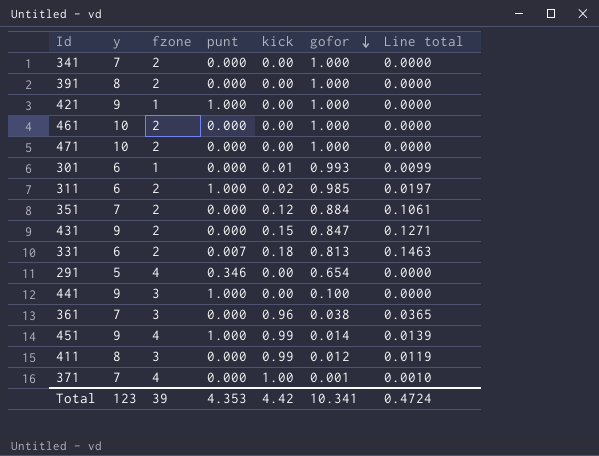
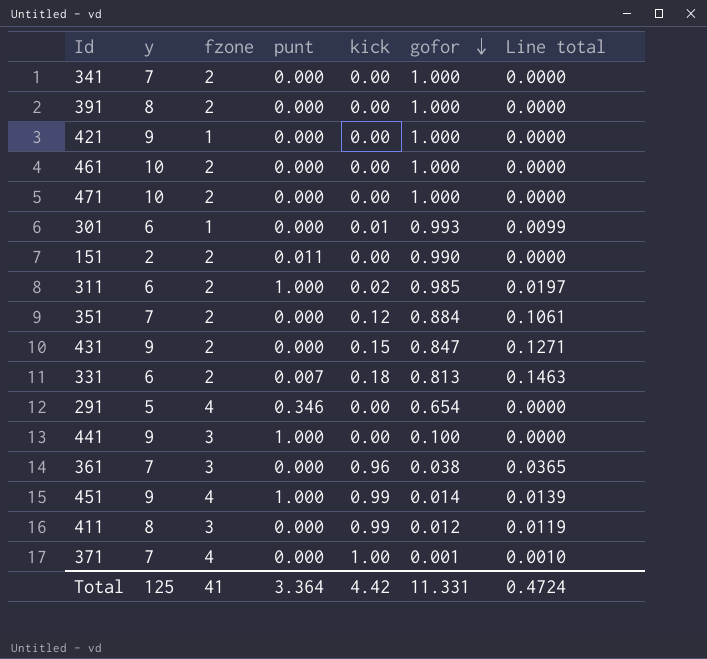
421 | punt: 1.000 -> 0.000
row 151: none -> 2 | 2 | 0.011 | 0.00 | 0.990 | 0.0000
Total | y: 123 -> 125
Total | fzone: 39 -> 41
Total | punt: 4.353 -> 3.364
Total | gofor: 10.341 -> 11.331

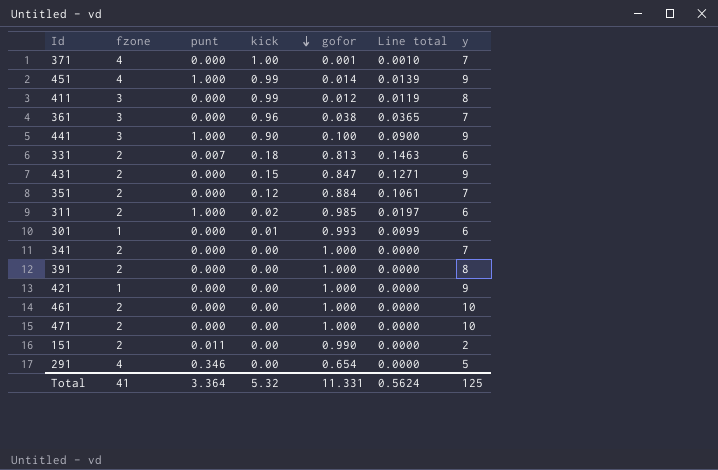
row order: gofor descending -> kick descending
column y | position: 2 -> 7
441 | kick: 0.00 -> 0.90
441 | Line total: 0.0000 -> 0.0900
Total | kick: 4.42 -> 5.32
Total | Line total: 0.4724 -> 0.5624

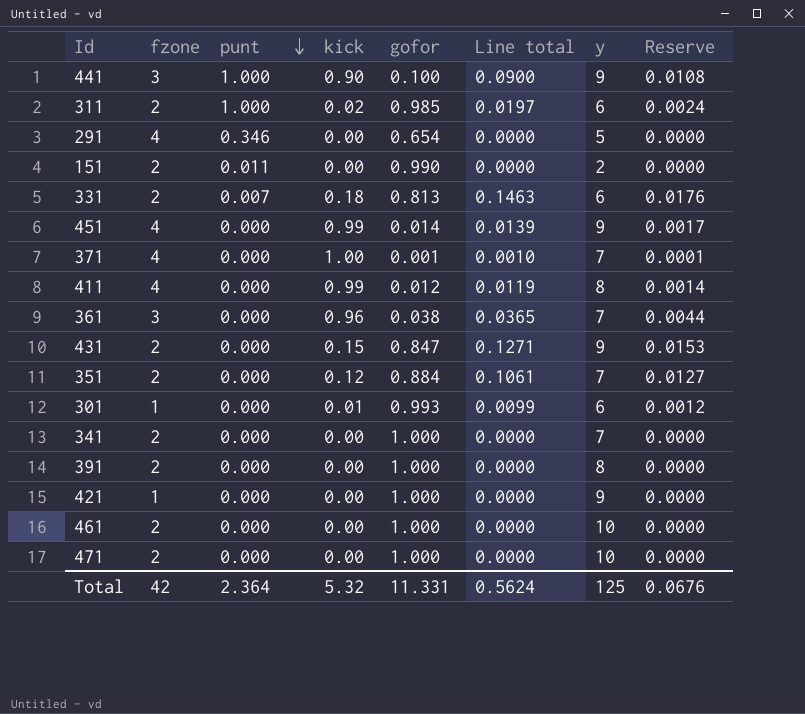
row order: kick descending -> punt descending
column Reserve | formula: none -> [Line total] * 0.12
451 | punt: 1.000 -> 0.000
411 | fzone: 3 -> 4
Total | fzone: 41 -> 42
Total | punt: 3.364 -> 2.364

